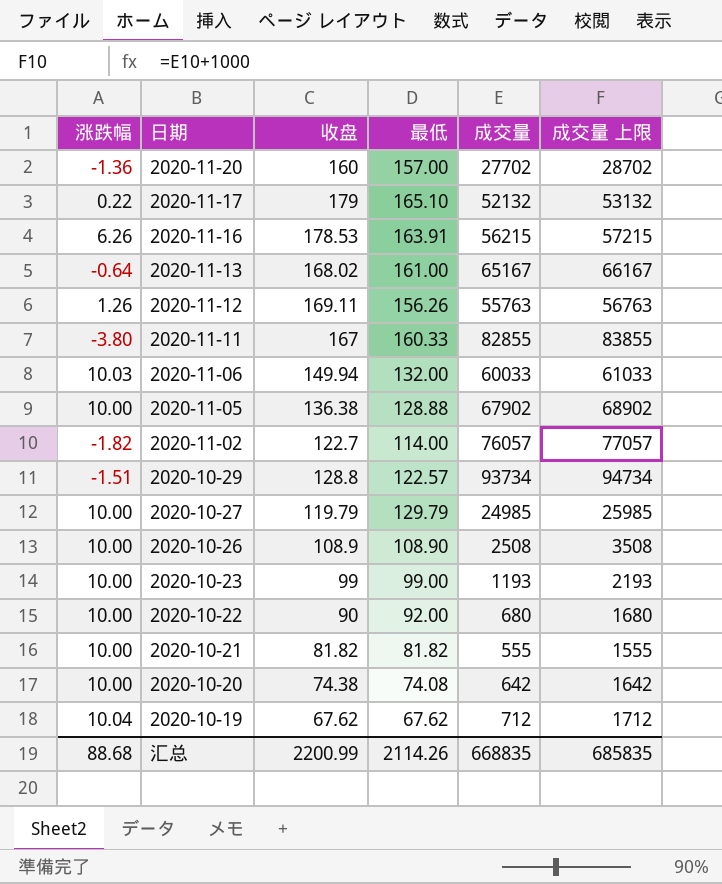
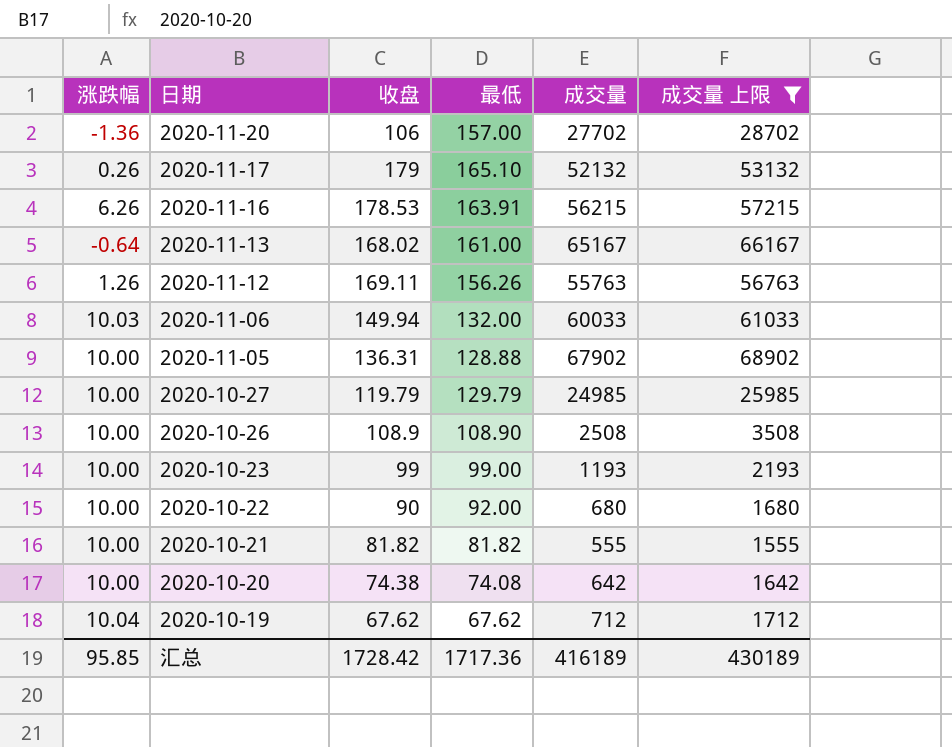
filter: none -> 成交量 上限 <= 68902
2020-11-20 | 收盘: 160 -> 106
2020-11-17 | 涨跌幅: 0.22 -> 0.26
2020-11-05 | 收盘: 136.38 -> 136.31
汇总 | 涨跌幅: 88.68 -> 95.85
汇总 | 收盘: 2200.99 -> 1728.42
汇总 | 最低: 2114.26 -> 1717.36
汇总 | 成交量: 668835 -> 416189
汇总 | 成交量 上限: 685835 -> 430189

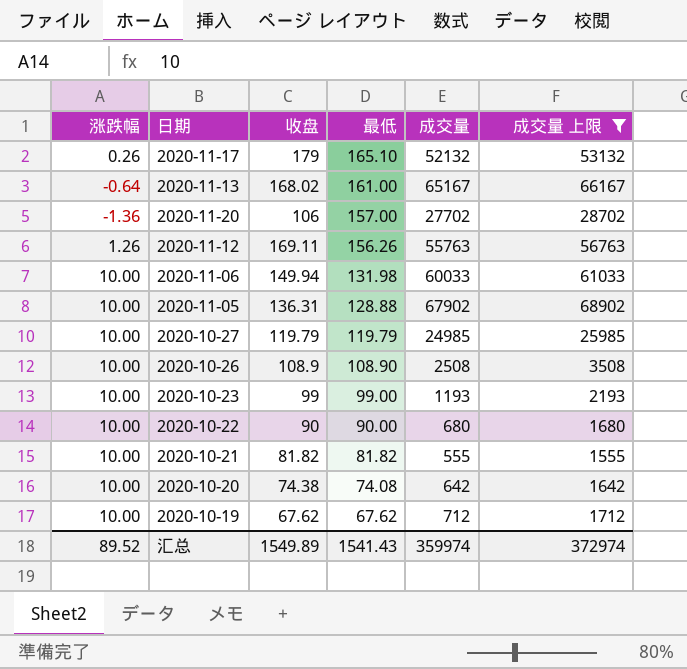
row order: 日期 descending -> 最低 descending
row 2020-11-16: 6.26 | 178.53 | 163.91 | 56215 | 57215 -> none
2020-11-06 | 涨跌幅: 10.03 -> 10.00
2020-11-06 | 最低: 132.00 -> 131.98
2020-10-27 | 最低: 129.79 -> 119.79
2020-10-22 | 最低: 92.00 -> 90.00
2020-10-19 | 涨跌幅: 10.04 -> 10.00
汇总 | 涨跌幅: 95.85 -> 89.52
汇总 | 收盘: 1728.42 -> 1549.89
汇总 | 最低: 1717.36 -> 1541.43
汇总 | 成交量: 416189 -> 359974
汇总 | 成交量 上限: 430189 -> 372974

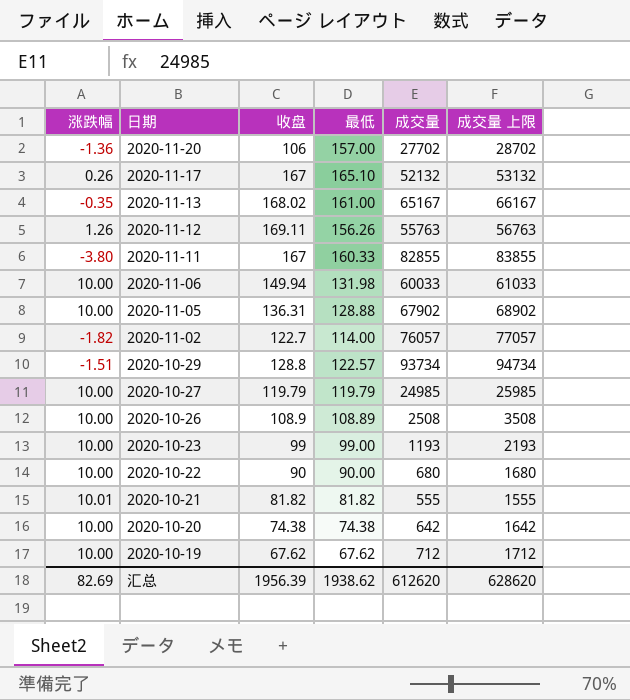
filter: 成交量 上限 <= 68902 -> none
row order: 最低 descending -> 日期 descending
2020-11-17 | 收盘: 179 -> 167
2020-11-13 | 涨跌幅: -0.64 -> -0.35
2020-10-26 | 最低: 108.90 -> 108.89
2020-10-21 | 涨跌幅: 10.00 -> 10.01
2020-10-20 | 最低: 74.08 -> 74.38
汇总 | 涨跌幅: 89.52 -> 82.69
汇总 | 收盘: 1549.89 -> 1956.39
汇总 | 最低: 1541.43 -> 1938.62
汇总 | 成交量: 359974 -> 612620
汇总 | 成交量 上限: 372974 -> 628620

